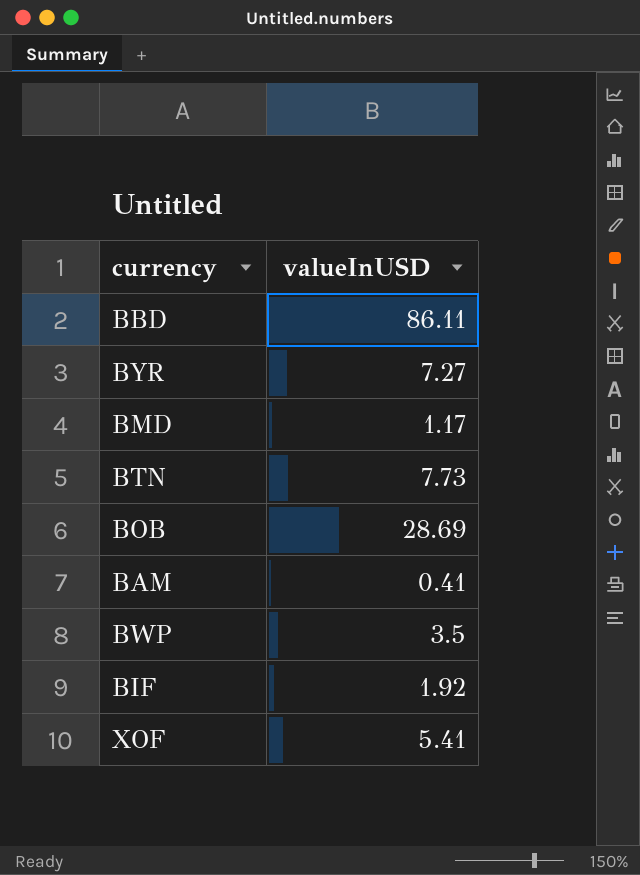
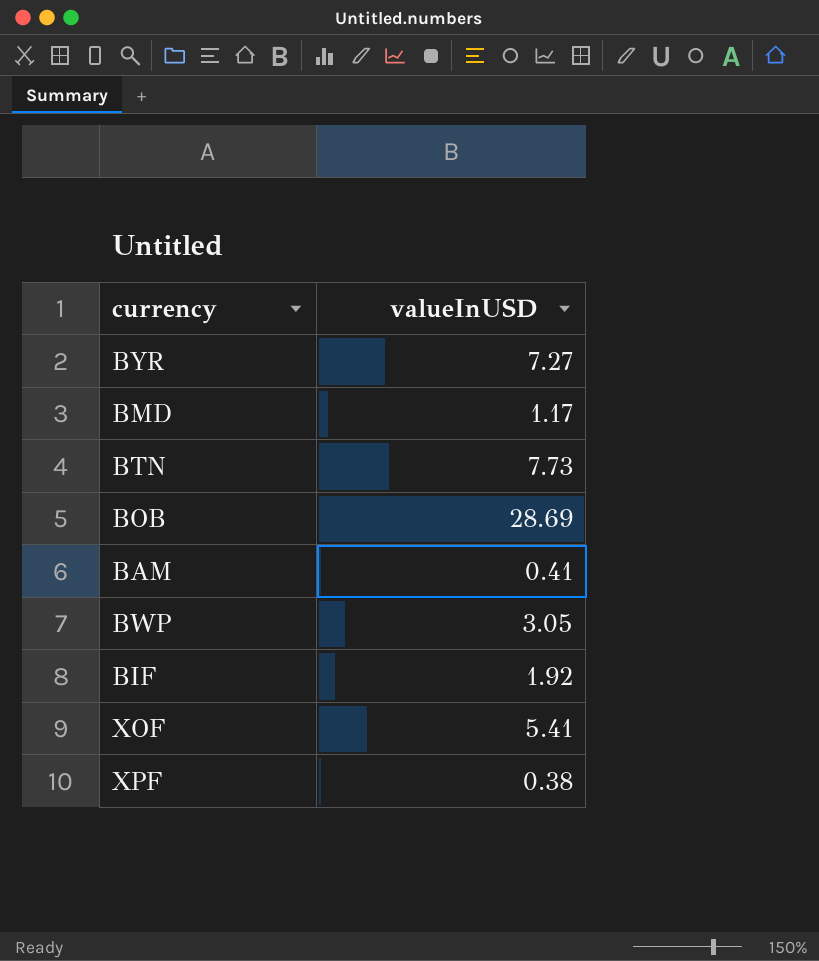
row BBD: 86.11 -> none
BWP | valueInUSD: 3.5 -> 3.05
row XPF: none -> 0.38

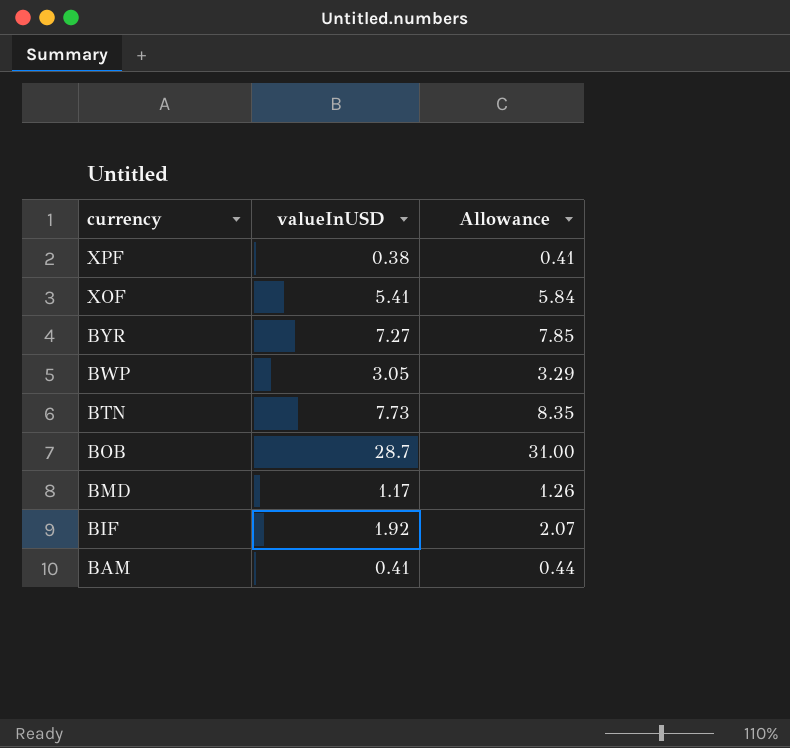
row order: none -> currency descending
column Allowance | formula: none -> [valueInUSD] * 1.08
BOB | valueInUSD: 28.69 -> 28.7

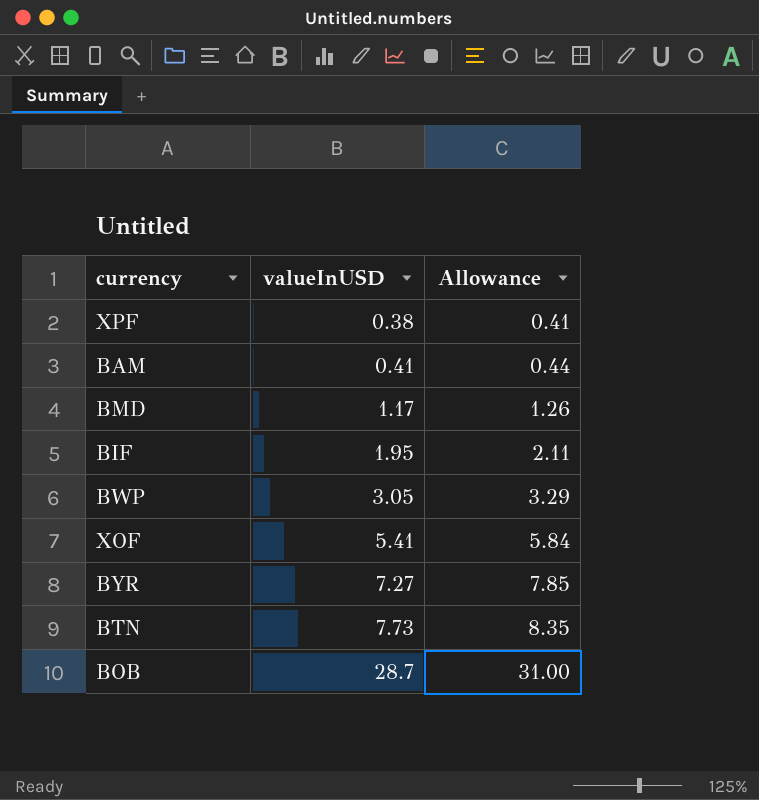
row order: currency descending -> valueInUSD ascending
BIF | valueInUSD: 1.92 -> 1.95
BIF | Allowance: 2.07 -> 2.11

